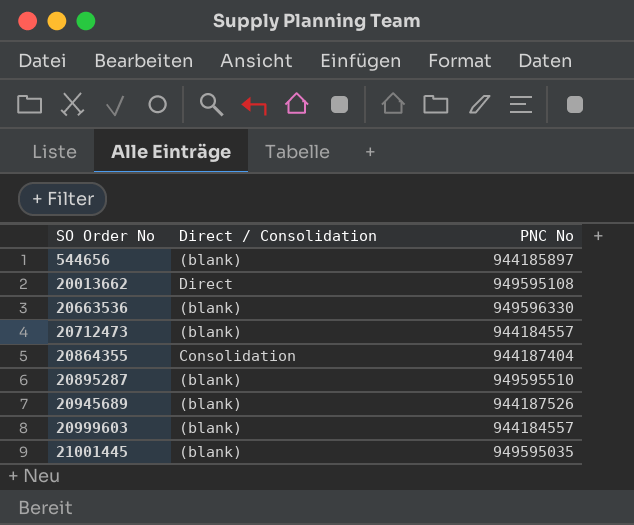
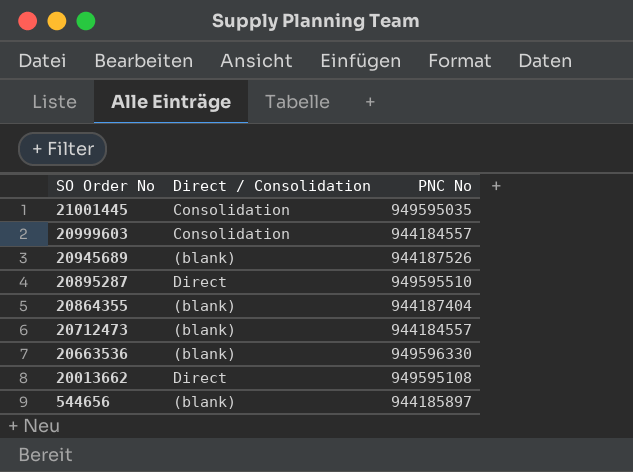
row order: SO Order No ascending -> SO Order No descending
21001445 | Direct / Consolidation: (blank) -> Consolidation
20999603 | Direct / Consolidation: (blank) -> Consolidation
20895287 | Direct / Consolidation: (blank) -> Direct
20864355 | Direct / Consolidation: Consolidation -> (blank)

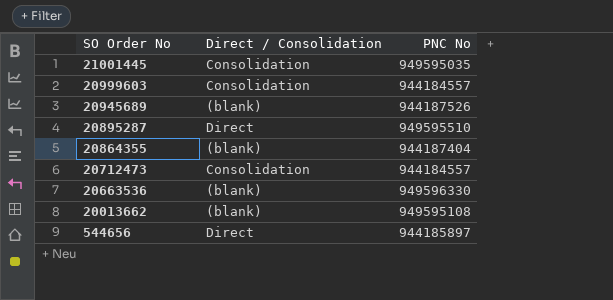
20712473 | Direct / Consolidation: (blank) -> Consolidation
20013662 | Direct / Consolidation: Direct -> (blank)
544656 | Direct / Consolidation: (blank) -> Direct

